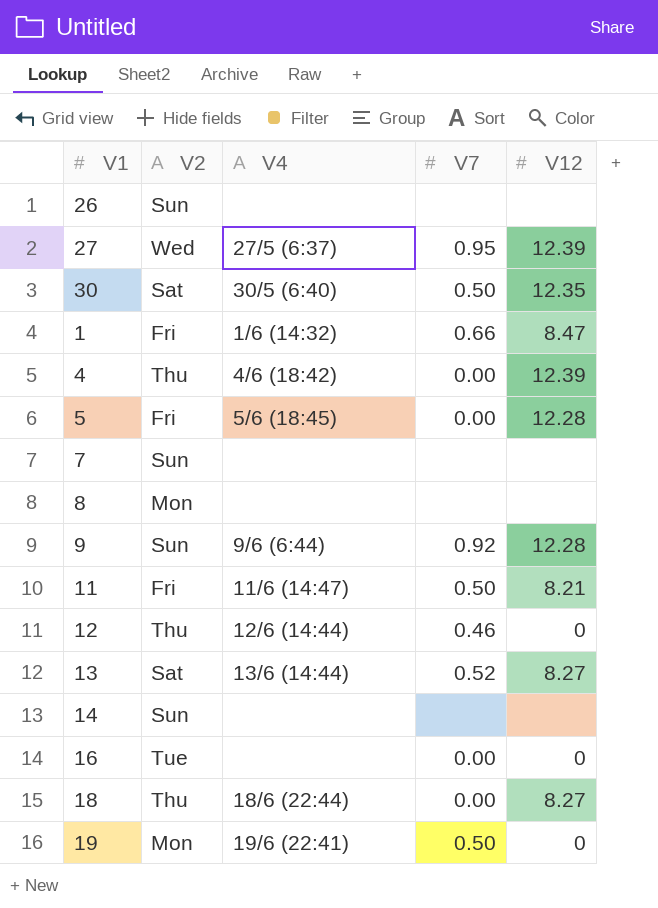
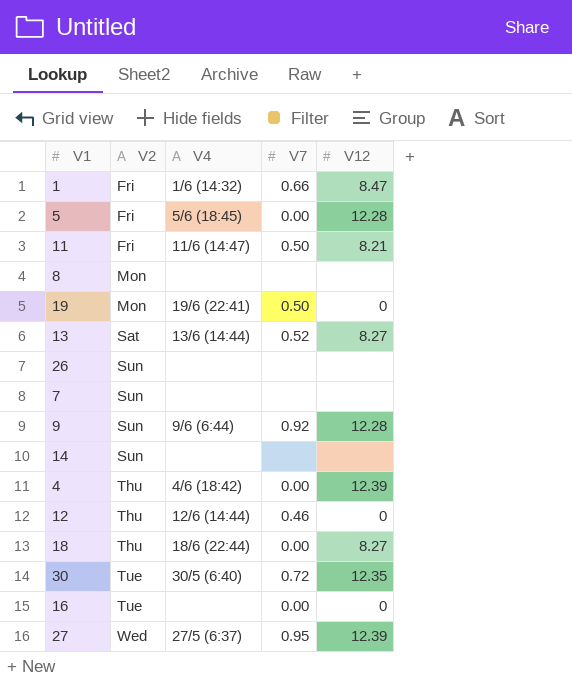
row order: none -> V2 ascending
30 | V2: Sat -> Tue
30 | V7: 0.50 -> 0.72

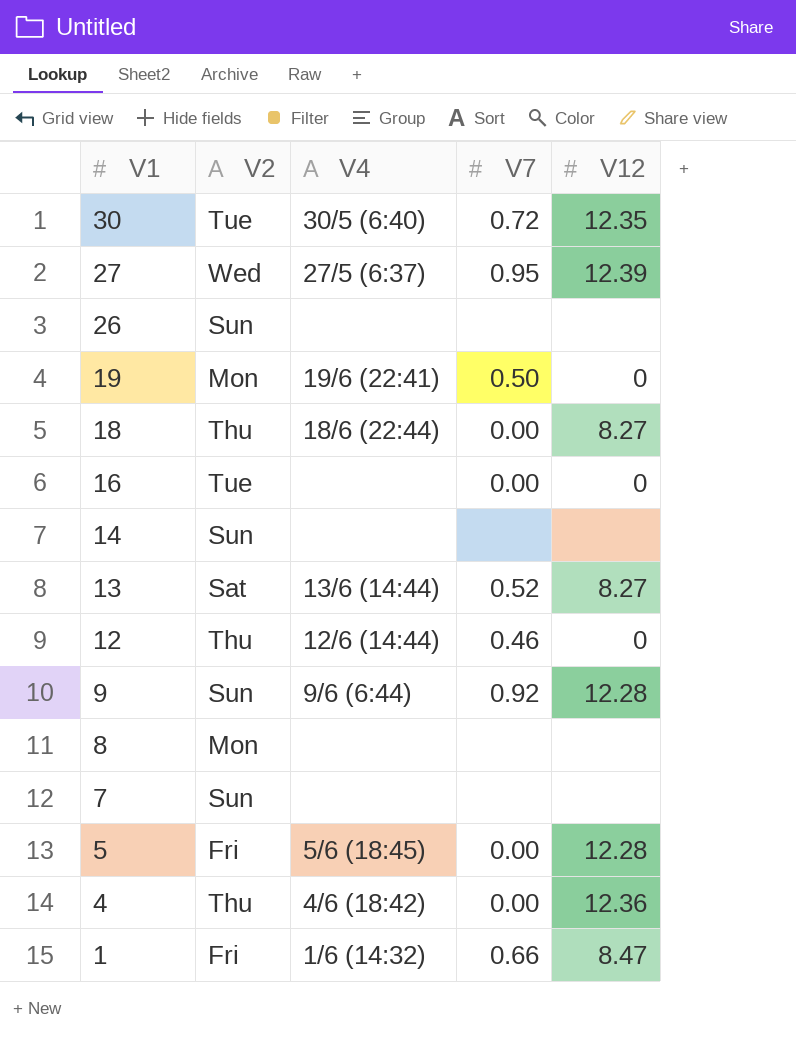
row order: V2 ascending -> V1 descending
row 11: Fri | 11/6 (14:47) | 0.50 | 8.21 -> none
4 | V12: 12.39 -> 12.36

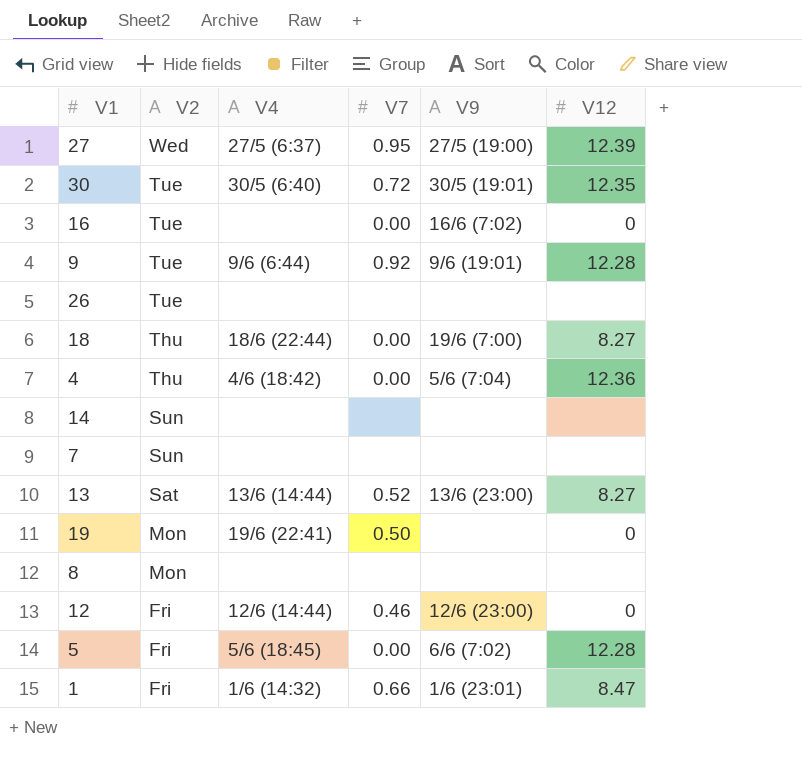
row order: V1 descending -> V2 descending
column V9 | position: none -> 5
9 | V2: Sun -> Tue
26 | V2: Sun -> Tue
12 | V2: Thu -> Fri

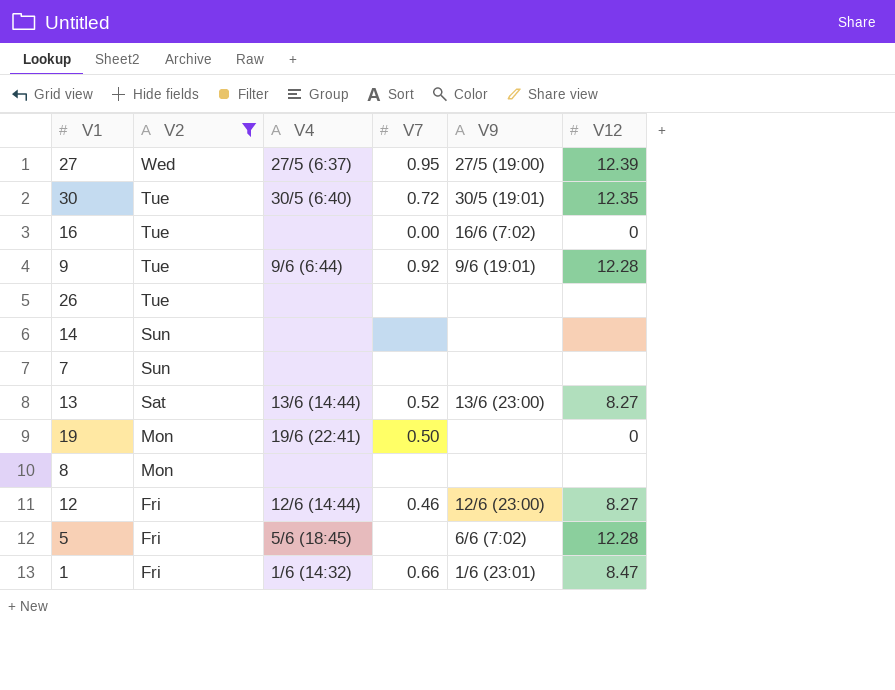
filter: none -> V2 != Thu
12 | V12: 0 -> 8.27
5 | V7: 0.00 -> none

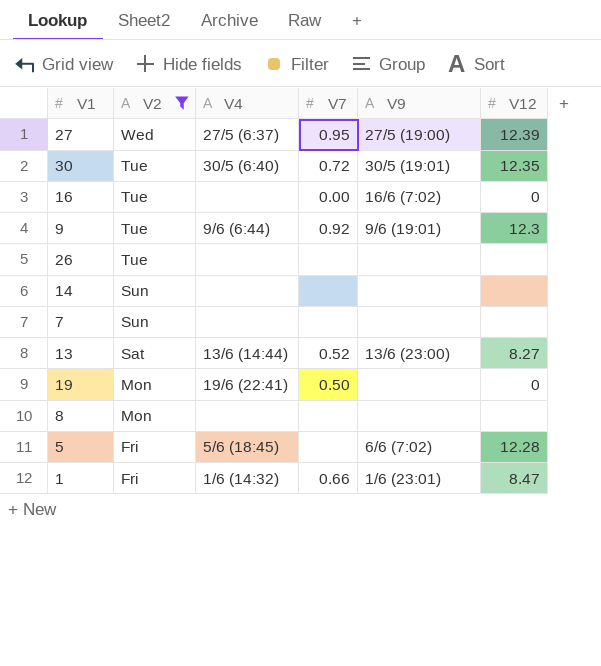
row 12: Fri | 12/6 (14:44) | 0.46 | 12/6 (23:00) | 8.27 -> none
9 | V12: 12.28 -> 12.3

